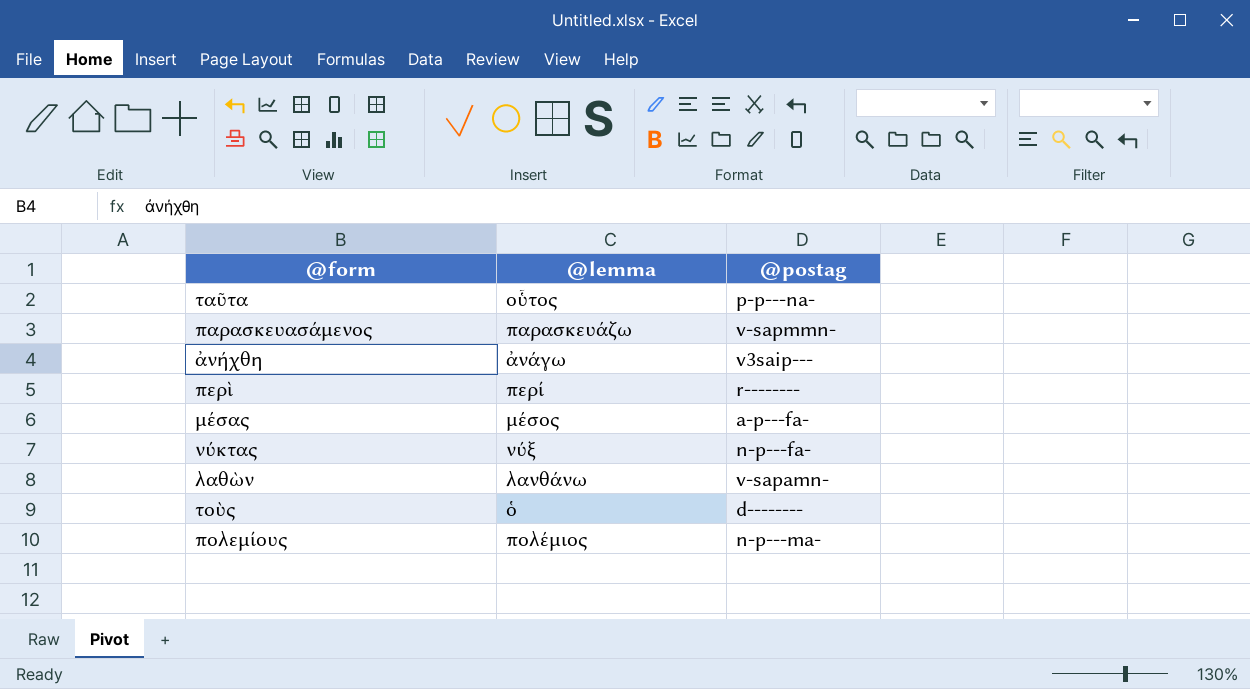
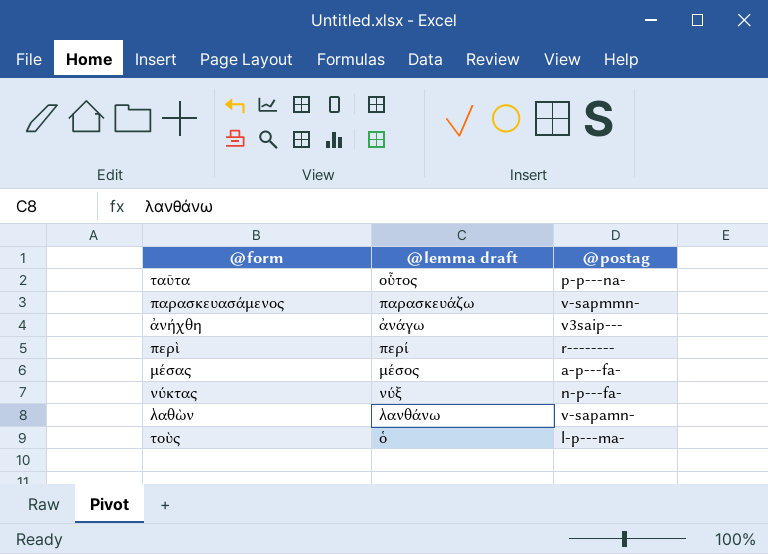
column name: @lemma -> @lemma draft
row πολεμίους: πολέμιος | n-p---ma- -> none
τοὺς | @postag: d-------- -> l-p---ma-

